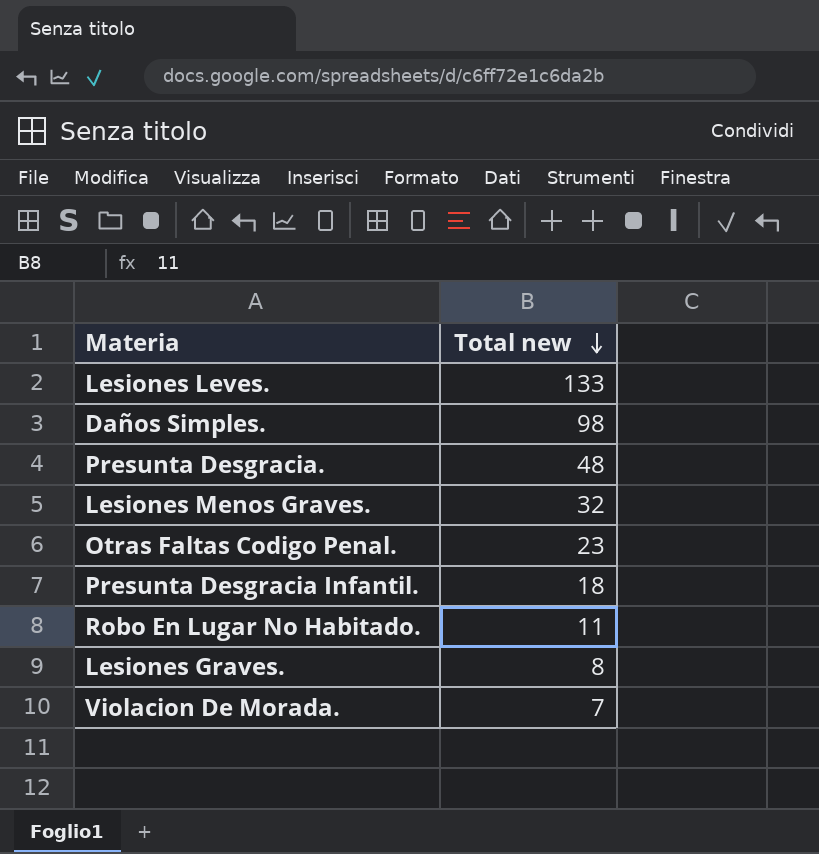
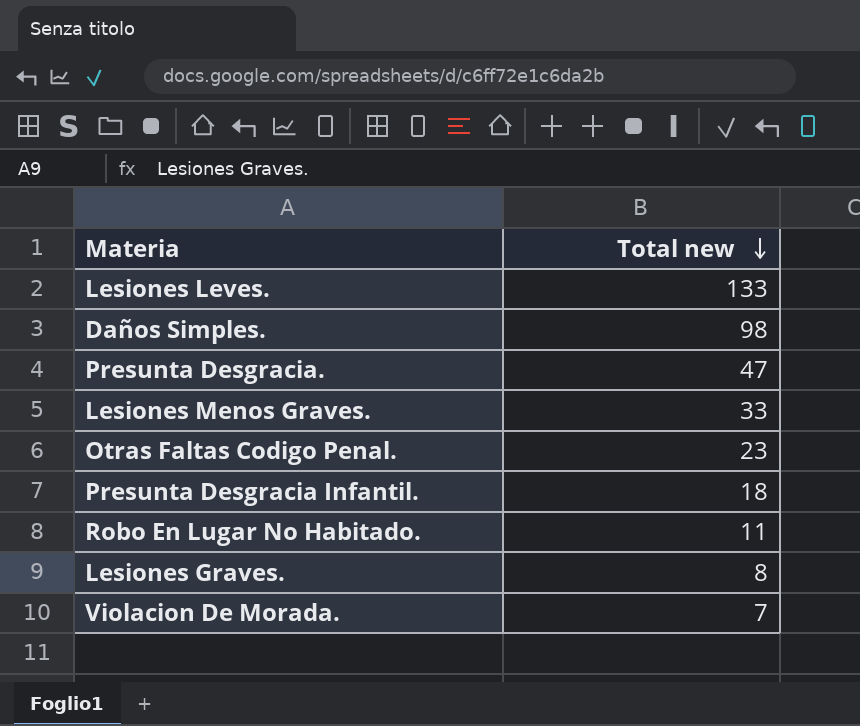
Presunta Desgracia. | Total new: 48 -> 47
Lesiones Menos Graves. | Total new: 32 -> 33

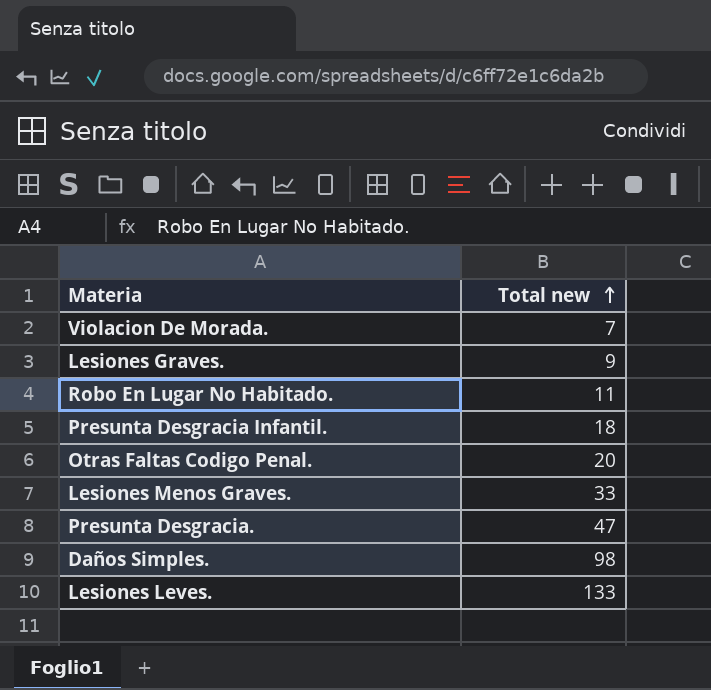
row order: Total new descending -> Total new ascending
Lesiones Graves. | Total new: 8 -> 9
Otras Faltas Codigo Penal. | Total new: 23 -> 20

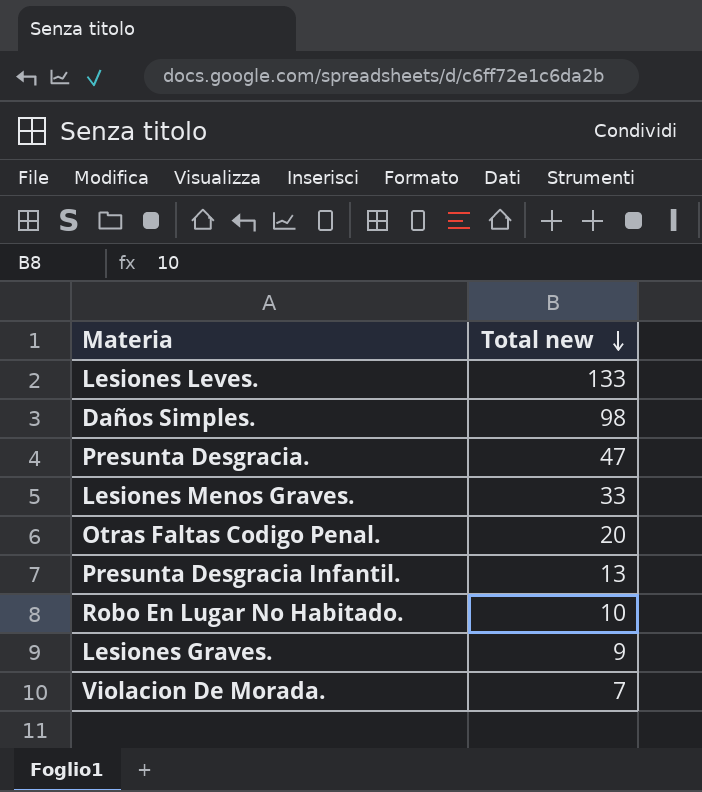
row order: Total new ascending -> Total new descending
Presunta Desgracia Infantil. | Total new: 18 -> 13
Robo En Lugar No Habitado. | Total new: 11 -> 10

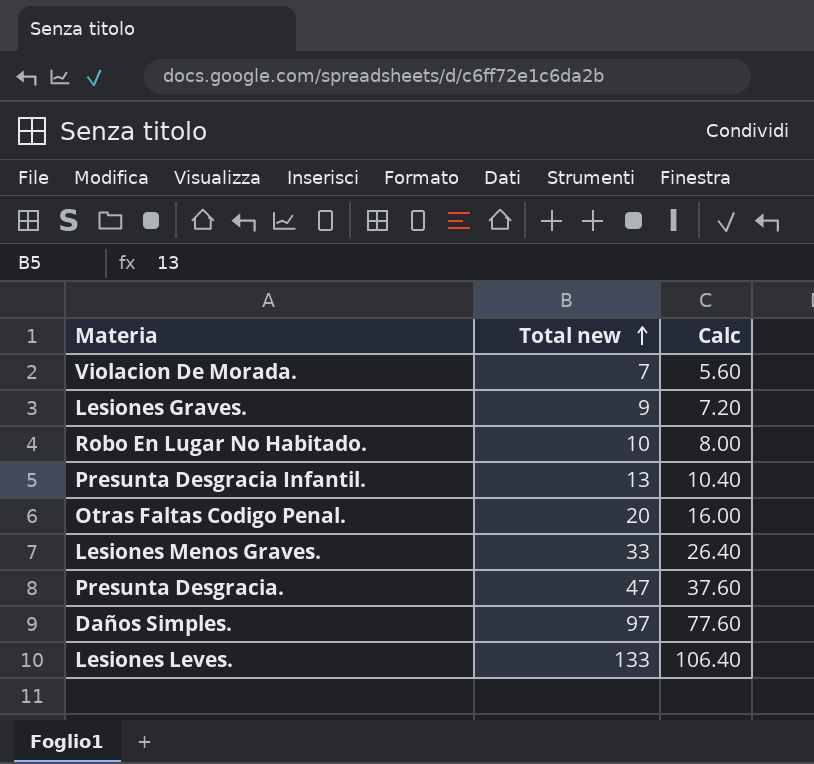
row order: Total new descending -> Total new ascending
column Calc | formula: none -> [Total new] * 0.8
Daños Simples. | Total new: 98 -> 97

